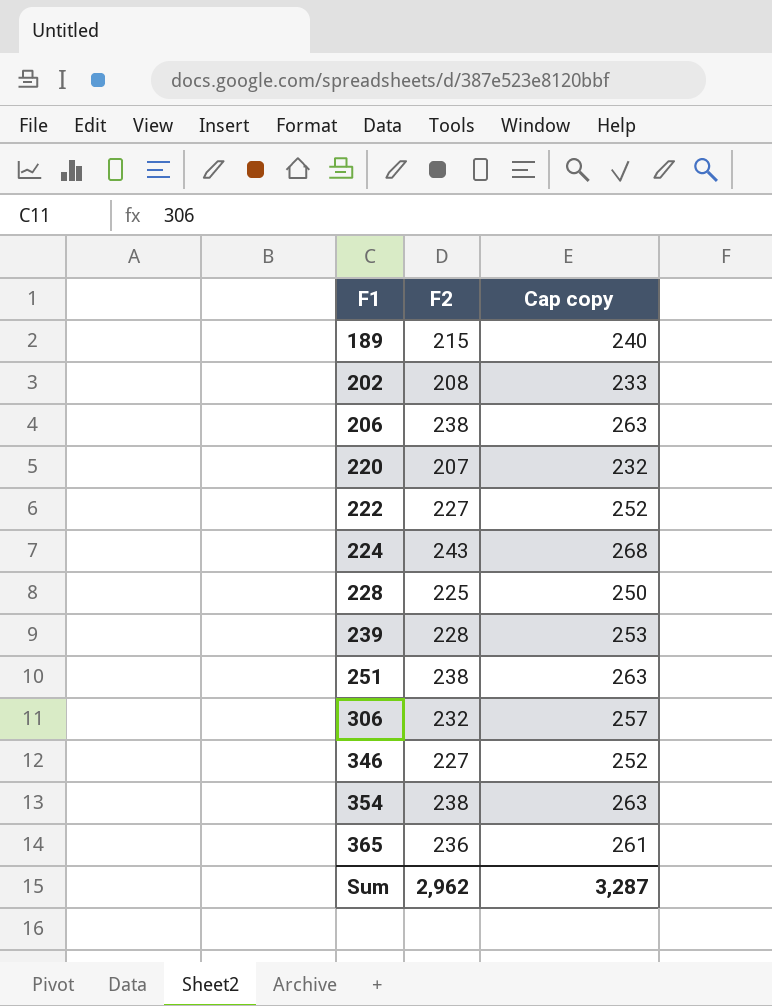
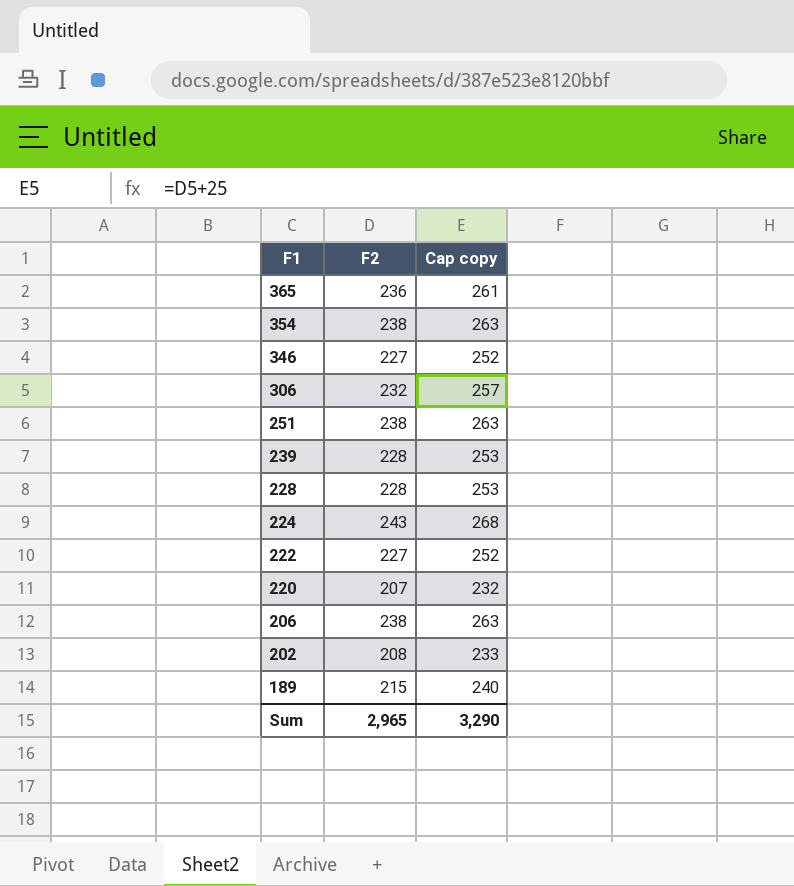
row order: F1 ascending -> F1 descending
228 | F2: 225 -> 228
228 | Cap copy: 250 -> 253
Sum | F2: 2,962 -> 2,965
Sum | Cap copy: 3,287 -> 3,290

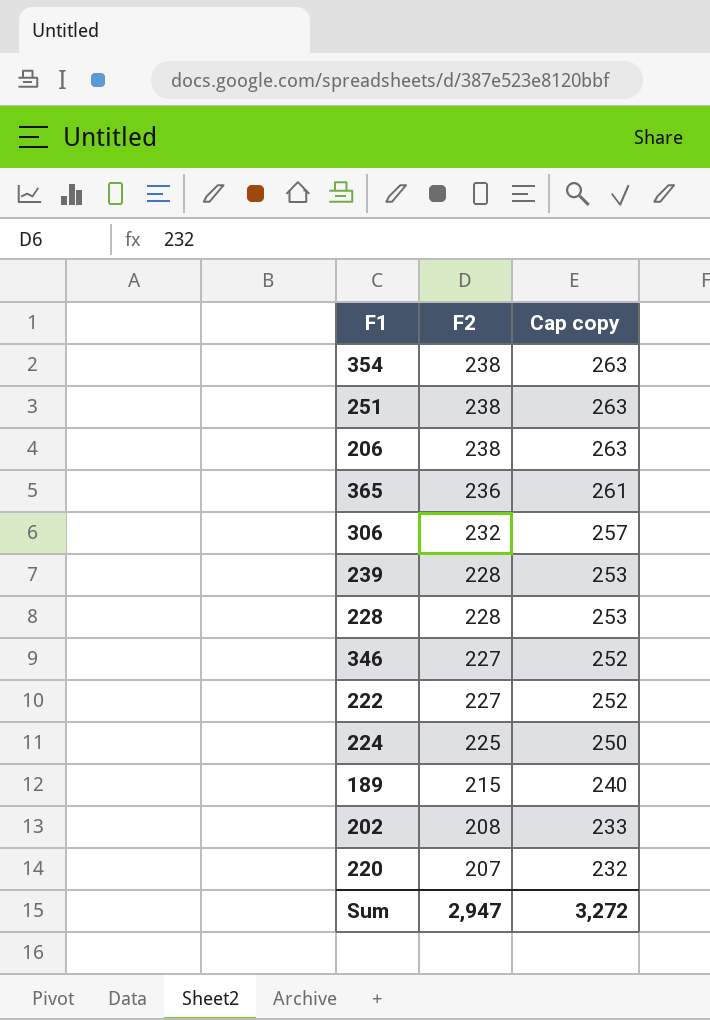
row order: F1 descending -> F2 descending
224 | F2: 243 -> 225
224 | Cap copy: 268 -> 250
Sum | F2: 2,965 -> 2,947
Sum | Cap copy: 3,290 -> 3,272

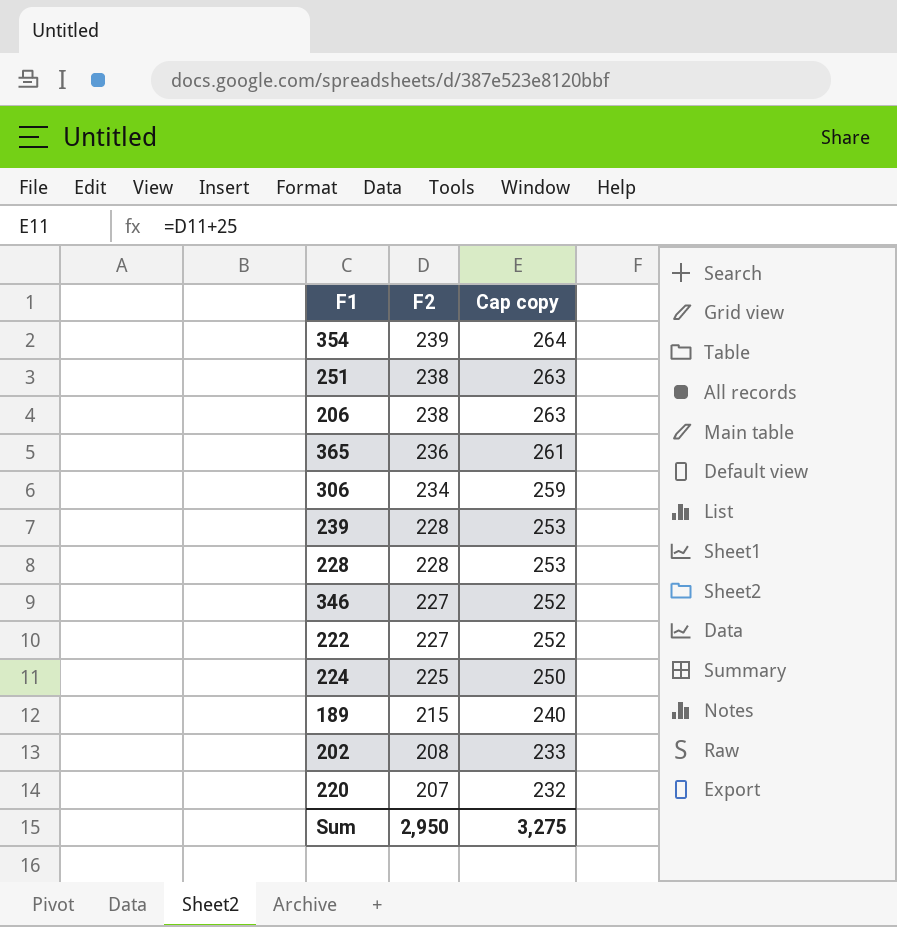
354 | F2: 238 -> 239
354 | Cap copy: 263 -> 264
306 | F2: 232 -> 234
306 | Cap copy: 257 -> 259
Sum | F2: 2,947 -> 2,950
Sum | Cap copy: 3,272 -> 3,275

